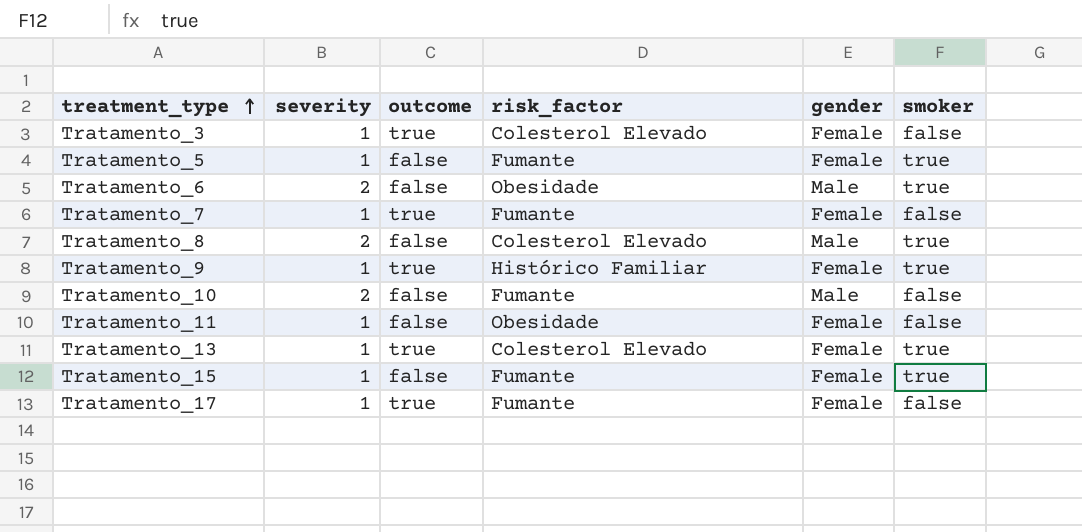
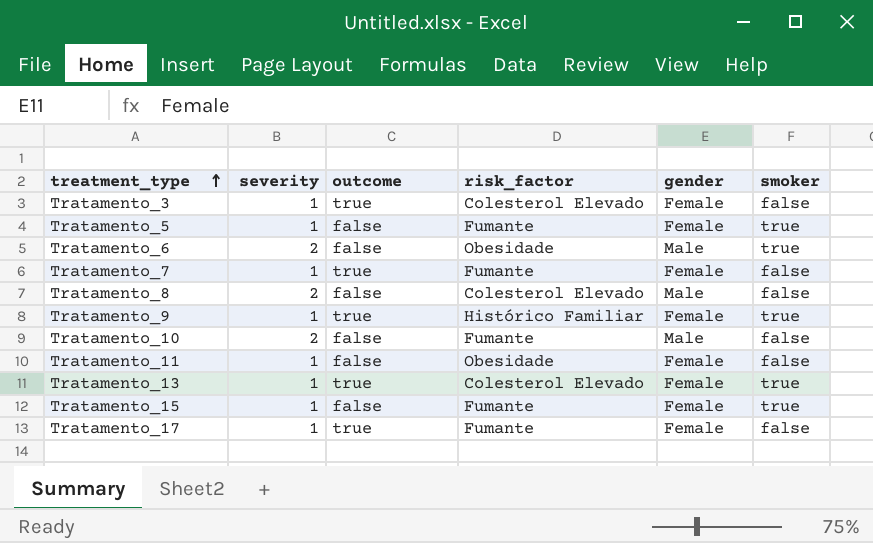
Tratamento_8 | smoker: true -> false

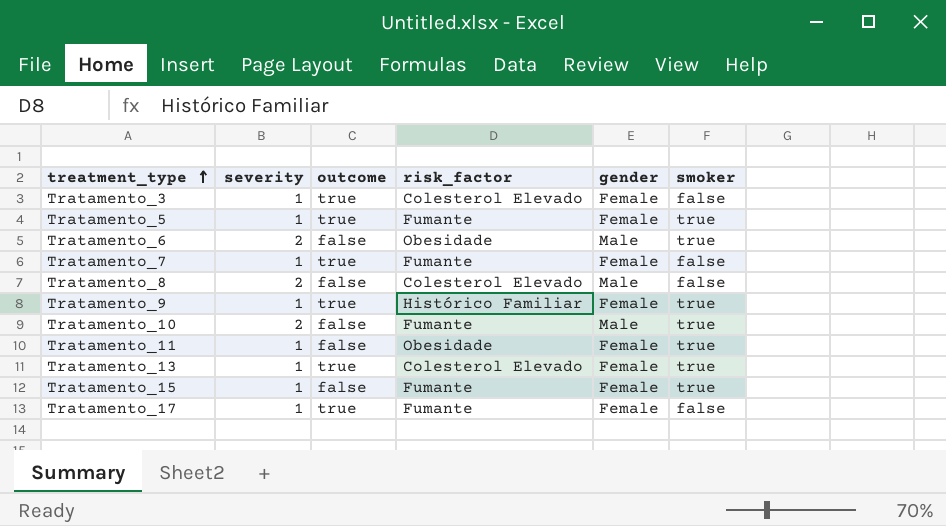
Tratamento_5 | outcome: false -> true
Tratamento_10 | smoker: false -> true
Tratamento_11 | smoker: false -> true

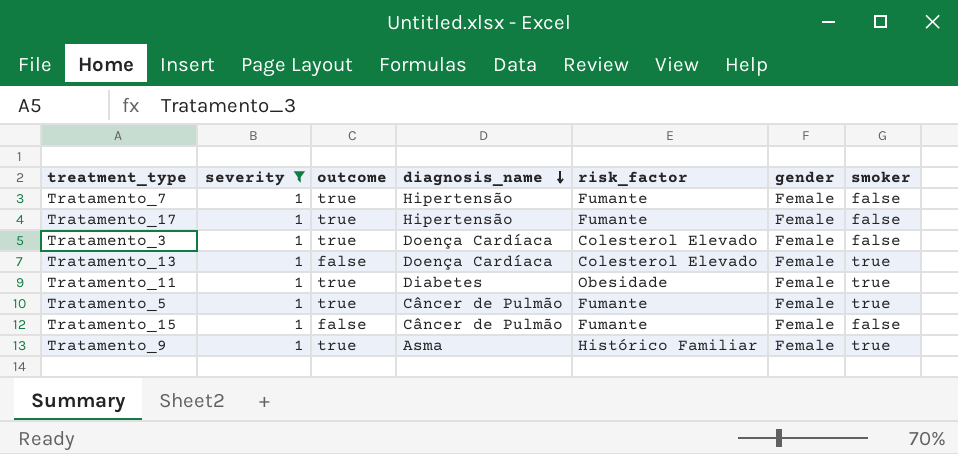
filter: none -> severity = 1
row order: treatment_type ascending -> diagnosis_name descending
column diagnosis_name | position: none -> 4
Tratamento_13 | outcome: true -> false
Tratamento_11 | outcome: false -> true
Tratamento_15 | smoker: true -> false

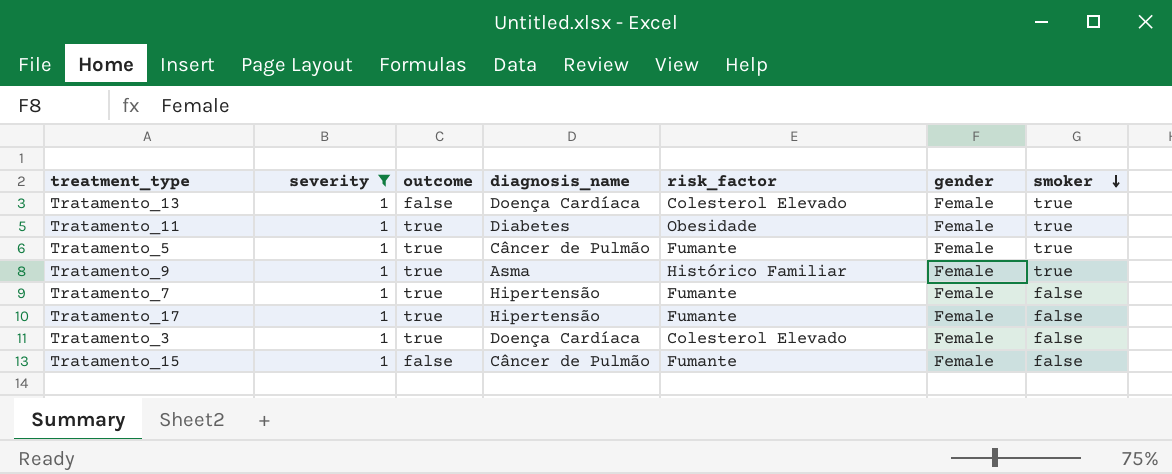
row order: diagnosis_name descending -> smoker descending

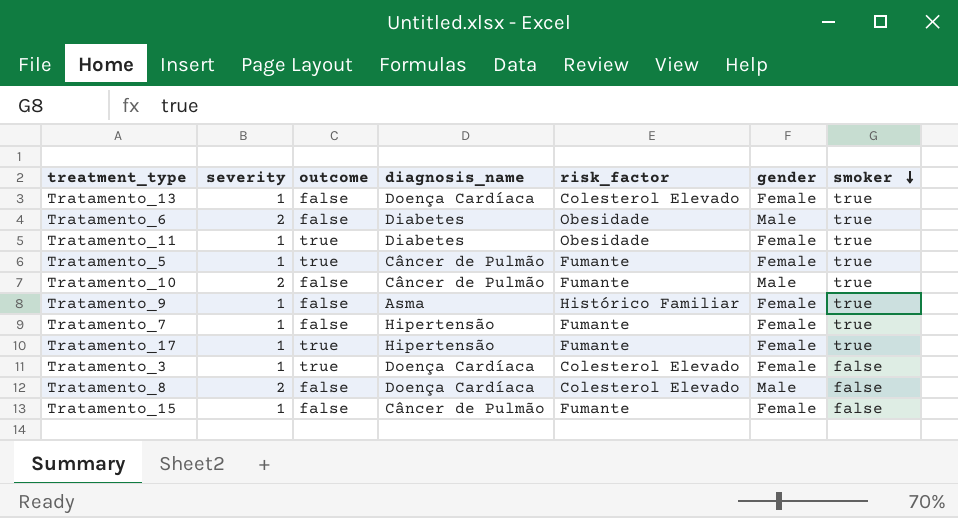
filter: severity = 1 -> none
Tratamento_9 | outcome: true -> false
Tratamento_7 | outcome: true -> false
Tratamento_7 | smoker: false -> true
Tratamento_17 | smoker: false -> true

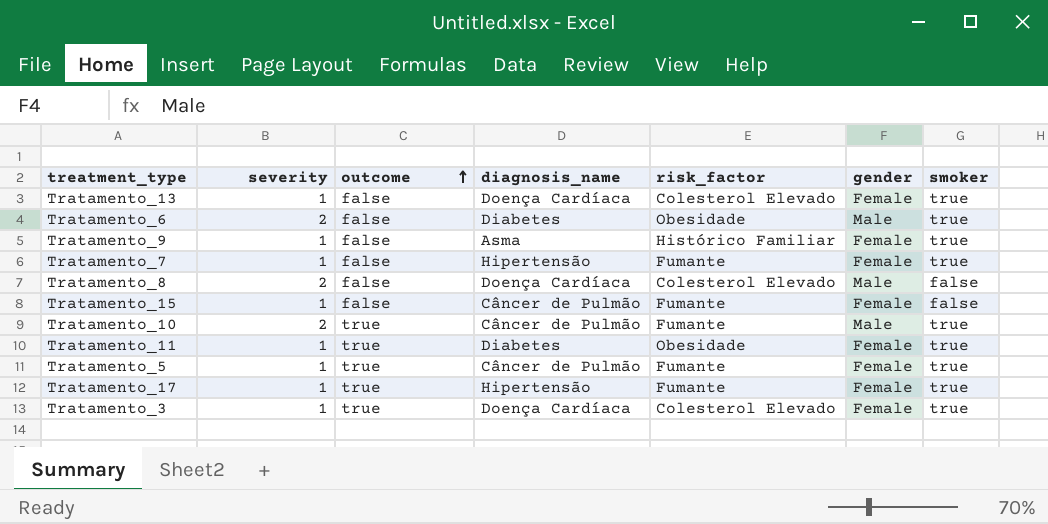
row order: smoker descending -> outcome ascending
Tratamento_10 | outcome: false -> true
Tratamento_3 | smoker: false -> true

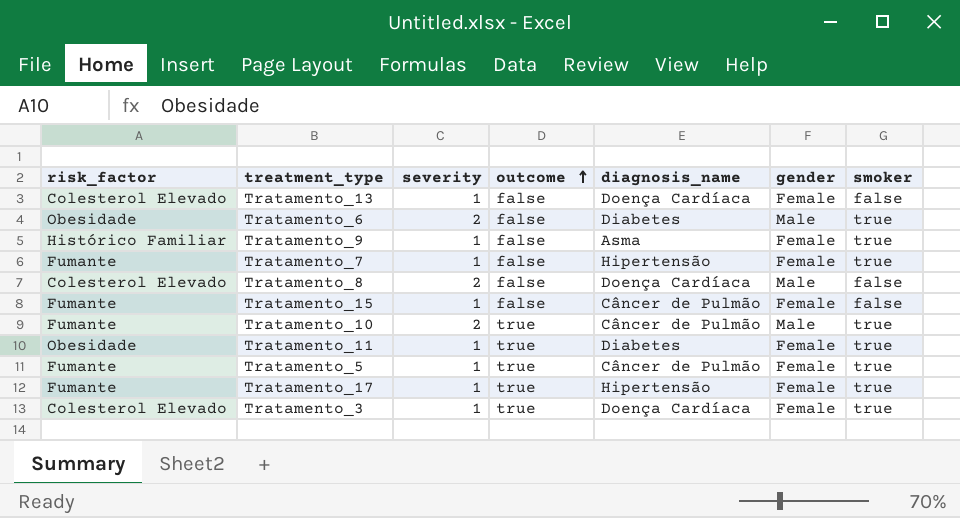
column risk_factor | position: 5 -> 1
Tratamento_13 | smoker: true -> false

